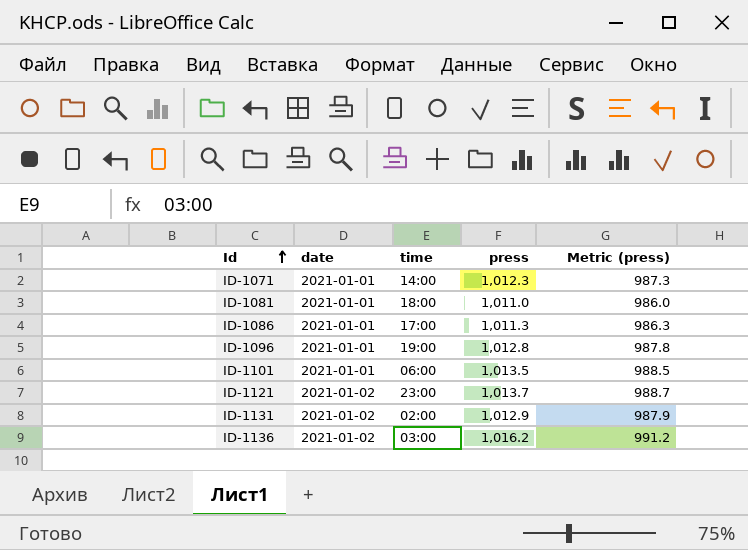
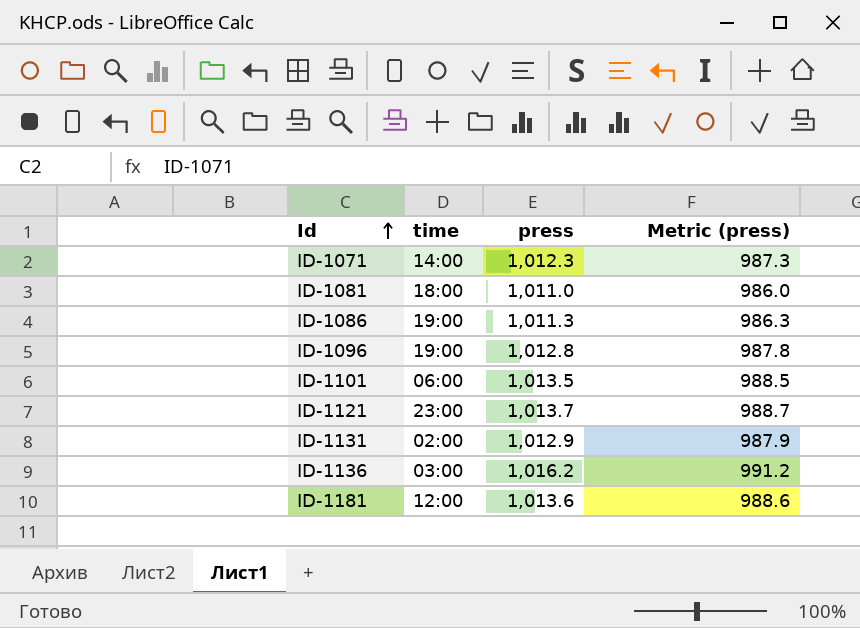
column date | position: 2 -> none
ID-1086 | time: 17:00 -> 19:00
row ID-1181: none -> 12:00 | 1,013.6 | 988.6

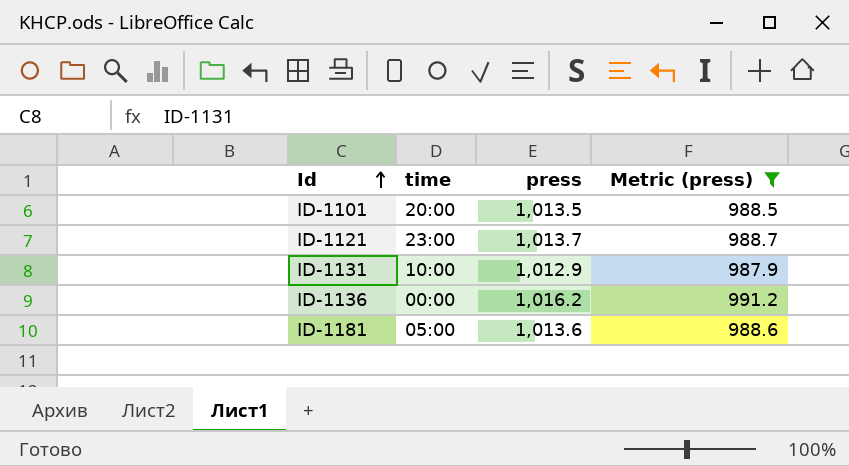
filter: none -> Metric (press) >= 987.9
ID-1101 | time: 06:00 -> 20:00
ID-1131 | time: 02:00 -> 10:00
ID-1136 | time: 03:00 -> 00:00
ID-1181 | time: 12:00 -> 05:00

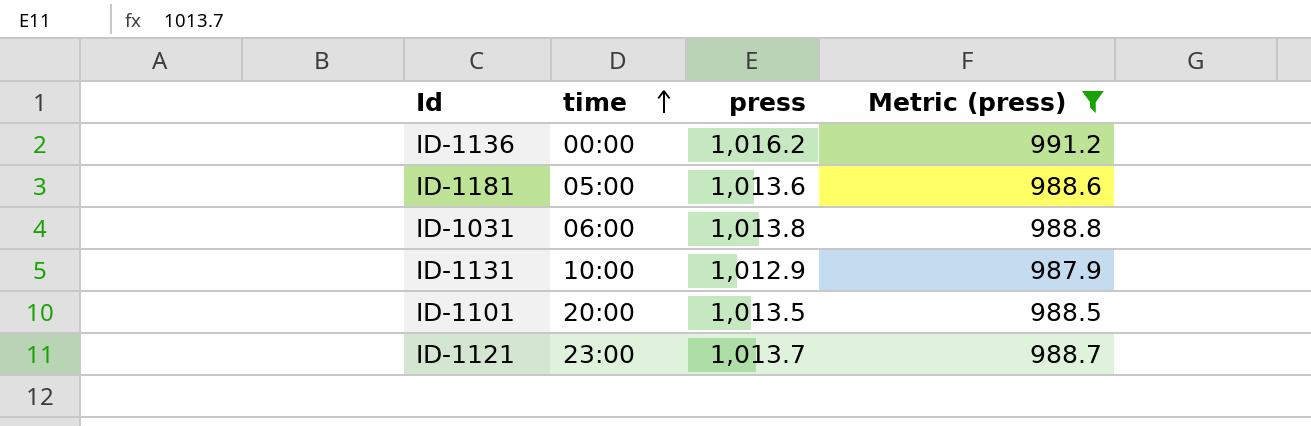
row order: Id ascending -> time ascending
row ID-1031: none -> 06:00 | 1,013.8 | 988.8

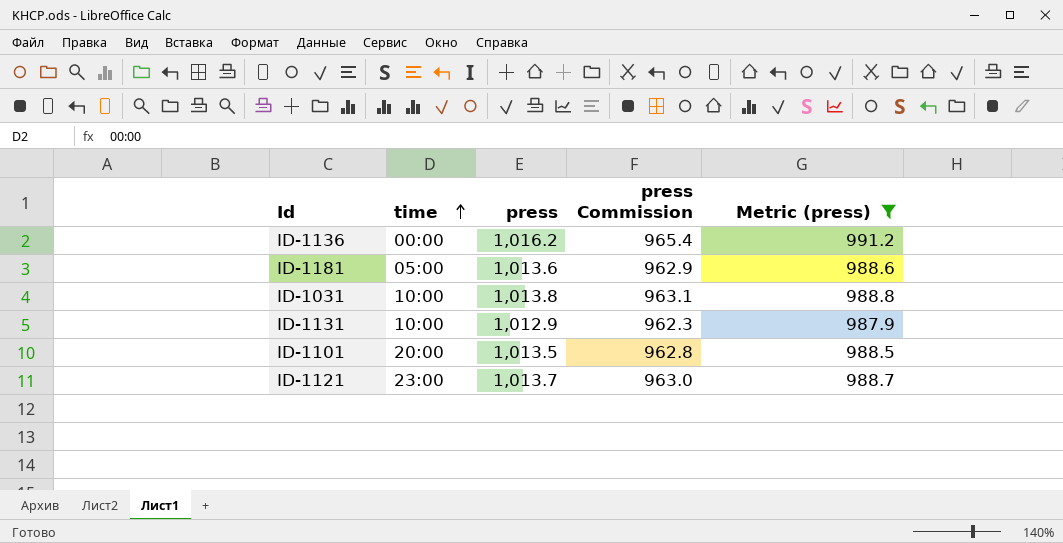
column press Commission | formula: none -> [press] * 0.95
ID-1031 | time: 06:00 -> 10:00

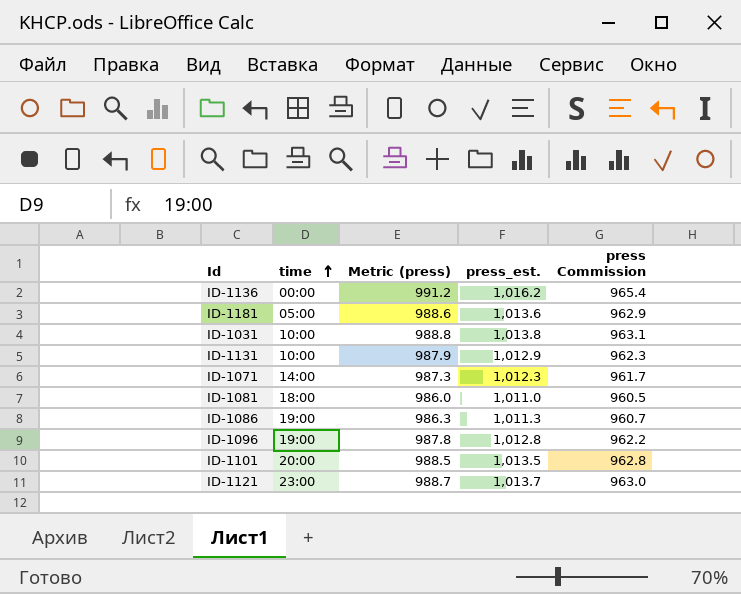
filter: Metric (press) >= 987.9 -> none
column Metric (press) | position: 5 -> 3
column name: press -> press_est.

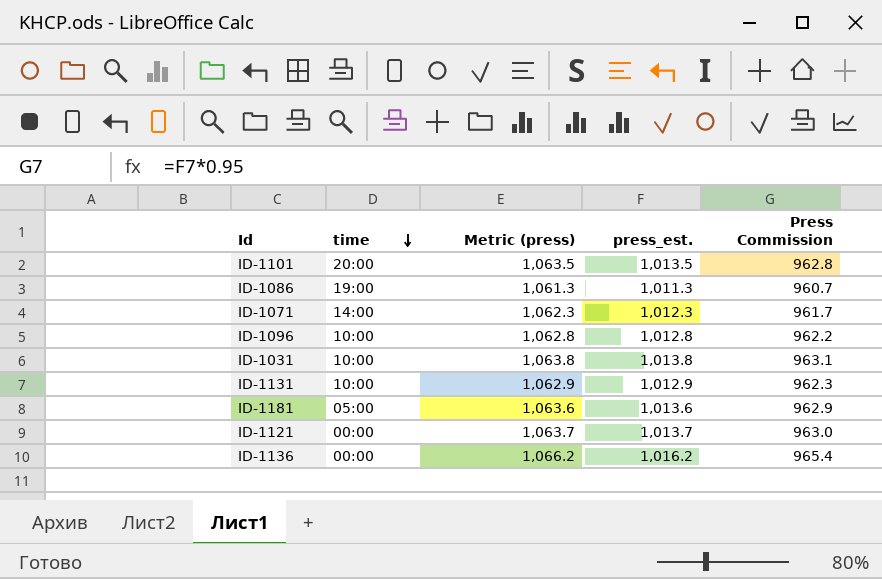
row order: time ascending -> time descending
column Metric (press) | formula: [press_est.] - 25 -> [press_est.] + 50
column name: press Commission -> Press Commission
row ID-1081: 18:00 | 986.0 | 1,011.0 | 960.5 -> none
ID-1096 | time: 19:00 -> 10:00
ID-1121 | time: 23:00 -> 00:00

